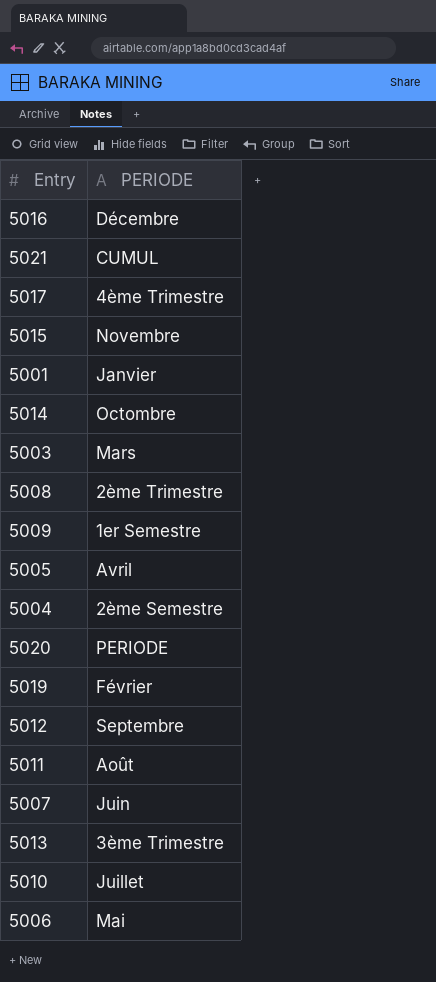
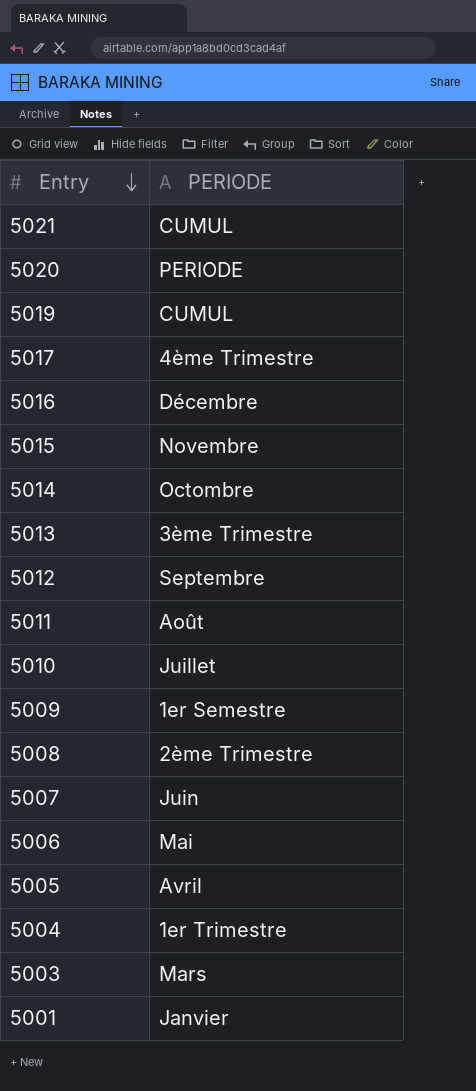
row order: none -> Entry descending
5019 | PERIODE: Février -> CUMUL
5004 | PERIODE: 2ème Semestre -> 1er Trimestre

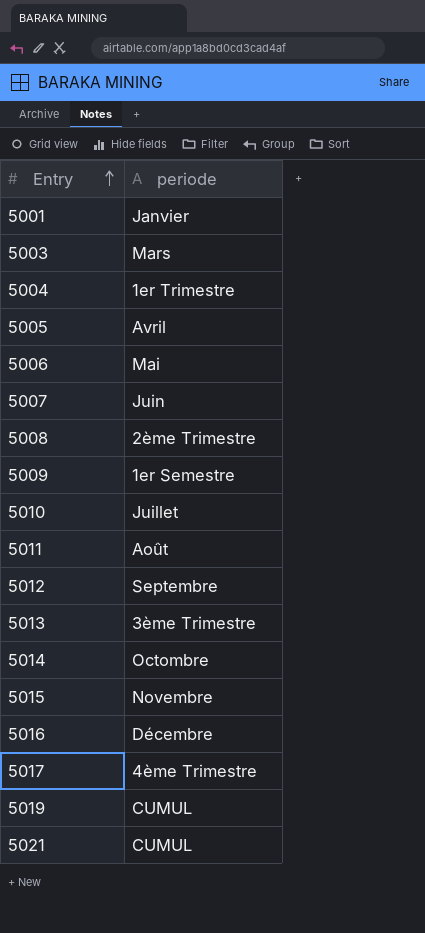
row order: Entry descending -> Entry ascending
column name: PERIODE -> periode
row 5020: PERIODE -> none

